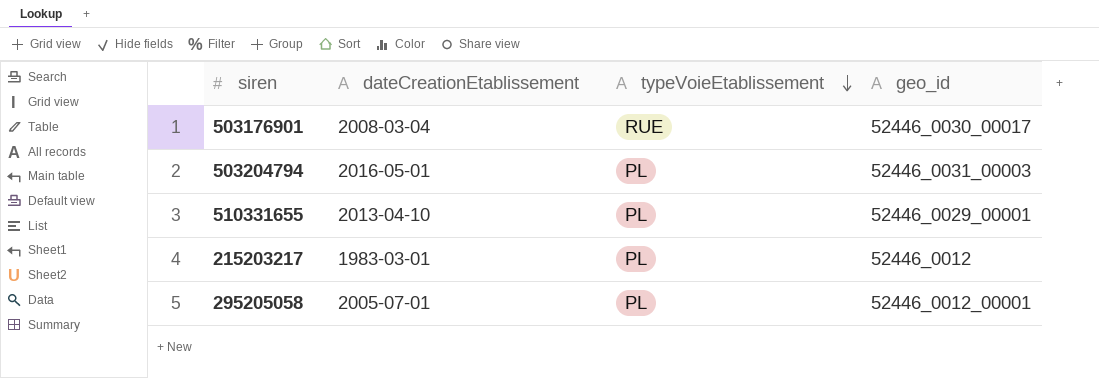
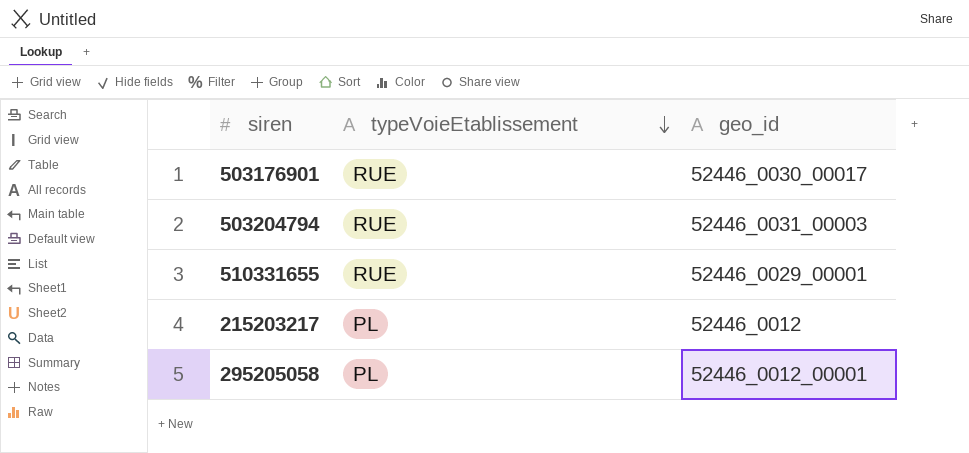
column dateCreationEtablissement | position: 2 -> none
503204794 | typeVoieEtablissement: PL -> RUE
510331655 | typeVoieEtablissement: PL -> RUE

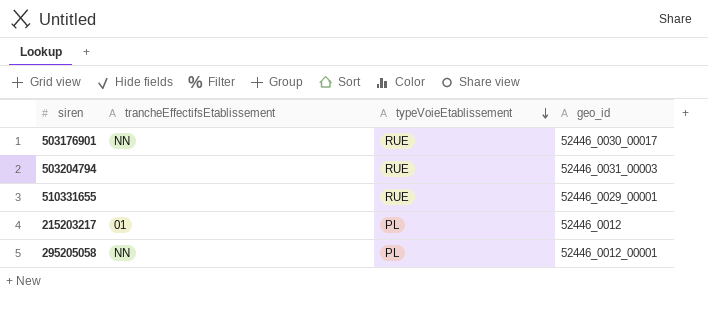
column trancheEffectifsEtablissement | position: none -> 2

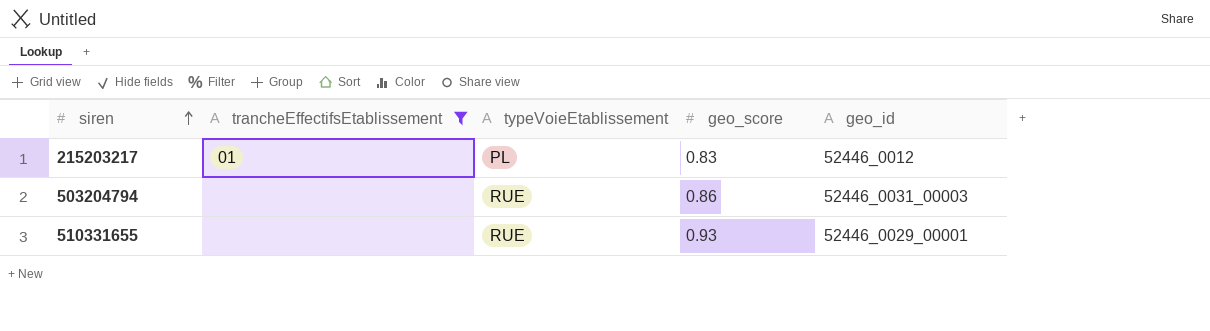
filter: none -> trancheEffectifsEtablissement != NN
row order: typeVoieEtablissement descending -> siren ascending
column geo_score | position: none -> 4

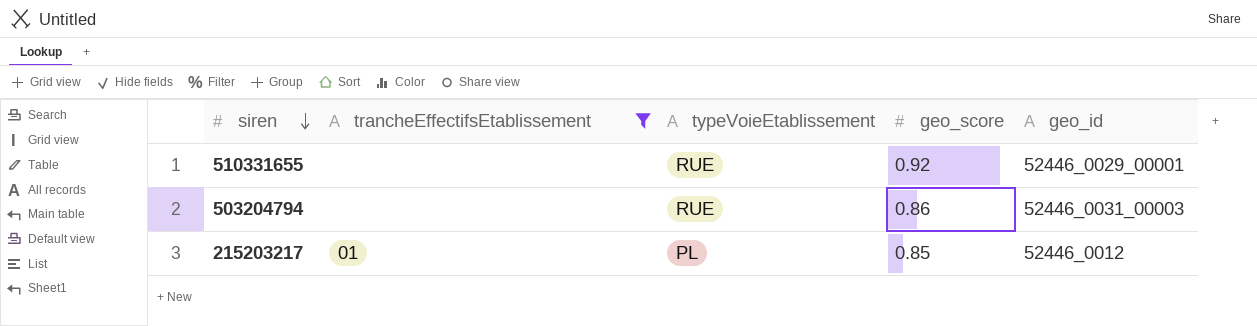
row order: siren ascending -> siren descending
510331655 | geo_score: 0.93 -> 0.92
215203217 | geo_score: 0.83 -> 0.85

